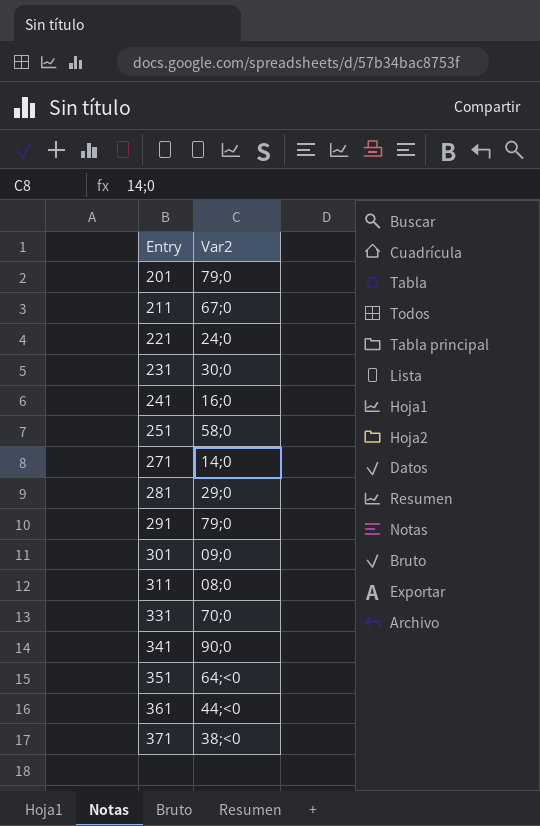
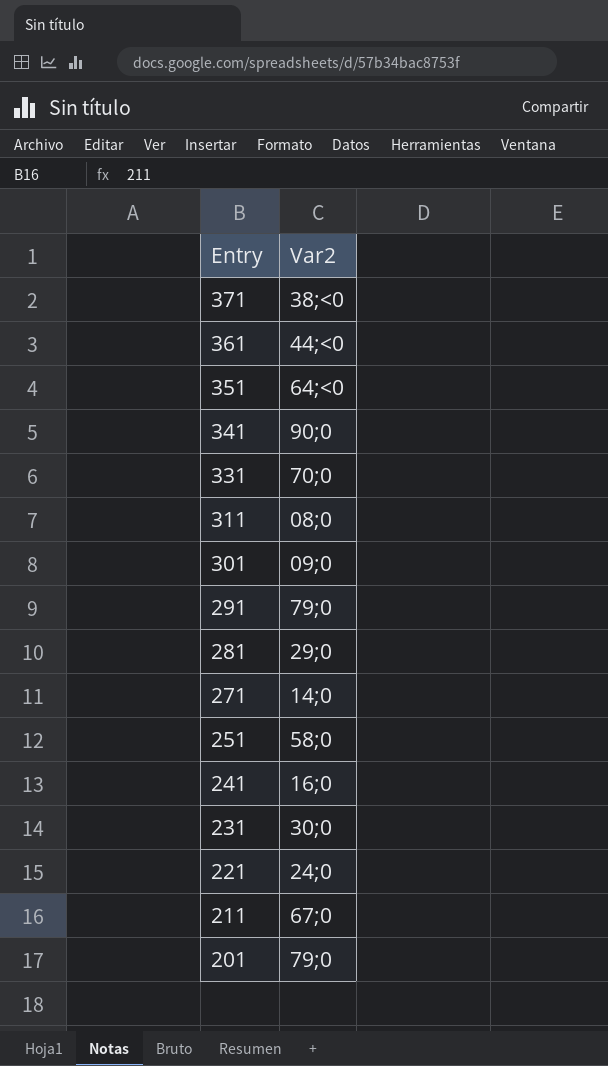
row order: Entry ascending -> Entry descending

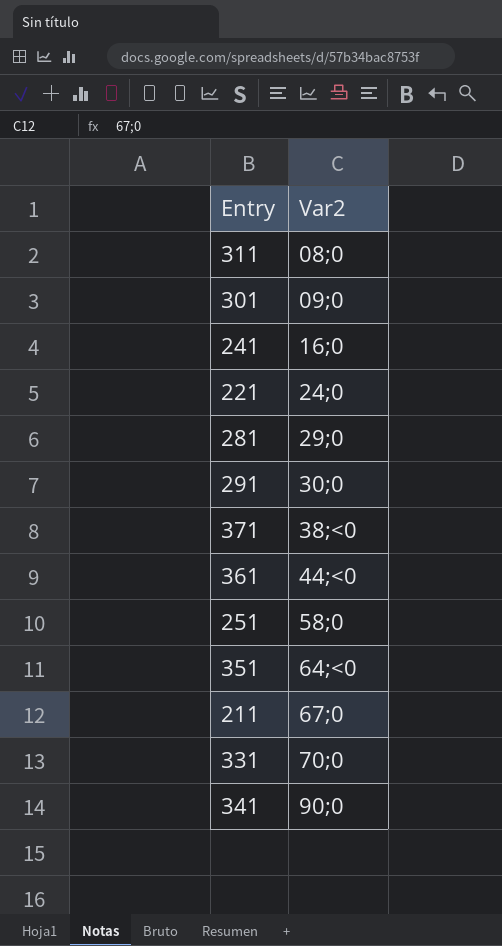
row order: Entry descending -> Var2 ascending
row 271: 14;0 -> none
row 231: 30;0 -> none
row 201: 79;0 -> none
291 | Var2: 79;0 -> 30;0

